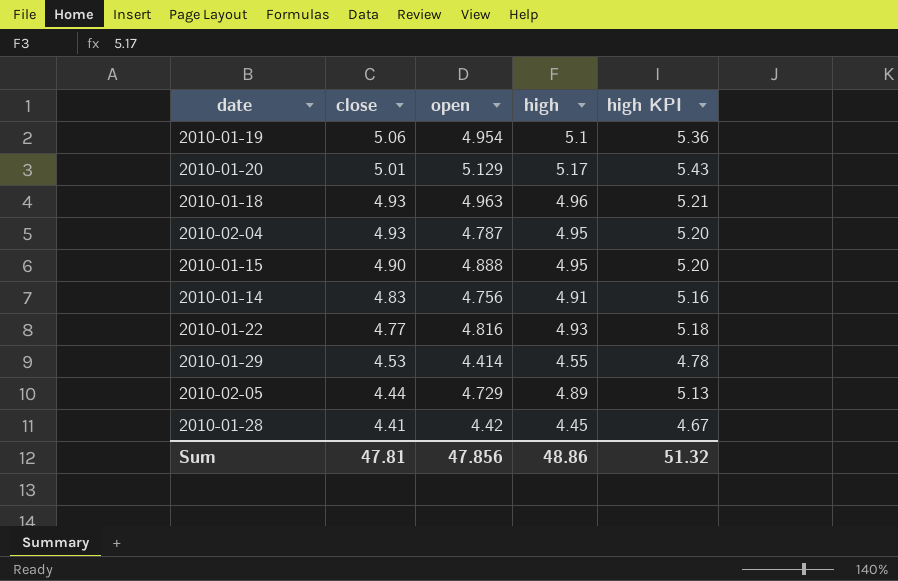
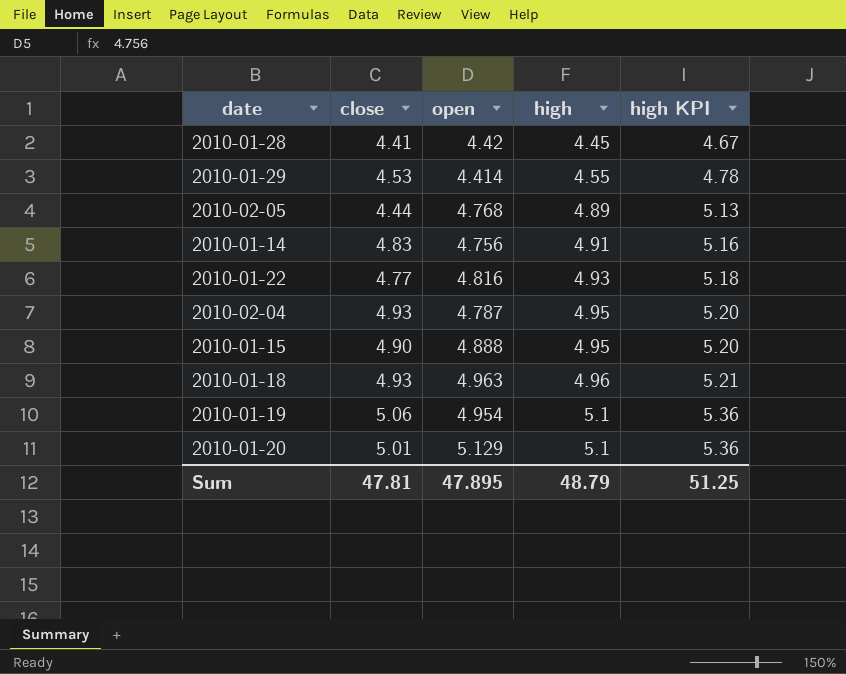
row order: close descending -> high ascending
2010-02-05 | open: 4.729 -> 4.768
2010-01-20 | high: 5.17 -> 5.1
2010-01-20 | high KPI: 5.43 -> 5.36
Sum | open: 47.856 -> 47.895
Sum | high: 48.86 -> 48.79
Sum | high KPI: 51.32 -> 51.25

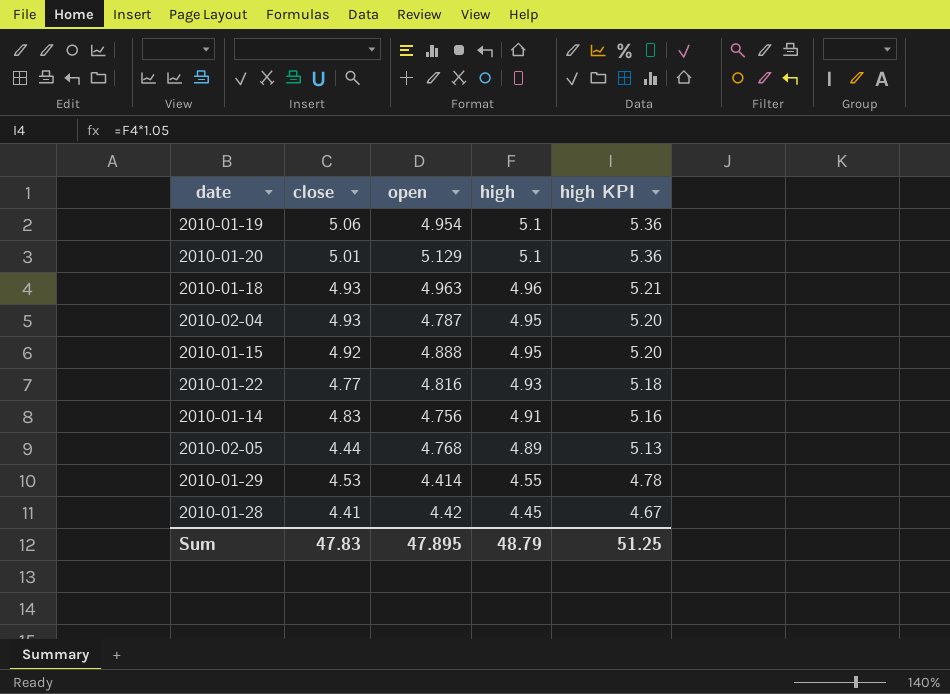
row order: high ascending -> high descending
2010-01-15 | close: 4.90 -> 4.92
Sum | close: 47.81 -> 47.83

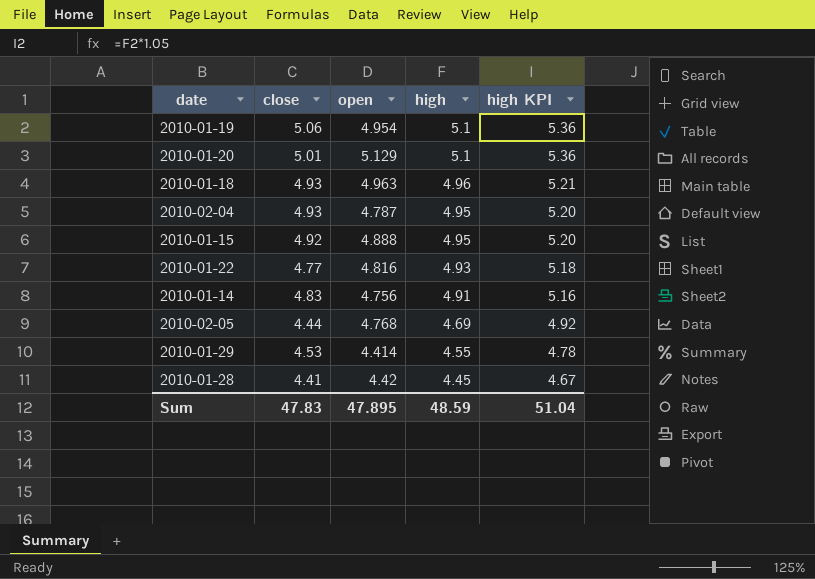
2010-02-05 | high: 4.89 -> 4.69
2010-02-05 | high KPI: 5.13 -> 4.92
Sum | high: 48.79 -> 48.59
Sum | high KPI: 51.25 -> 51.04

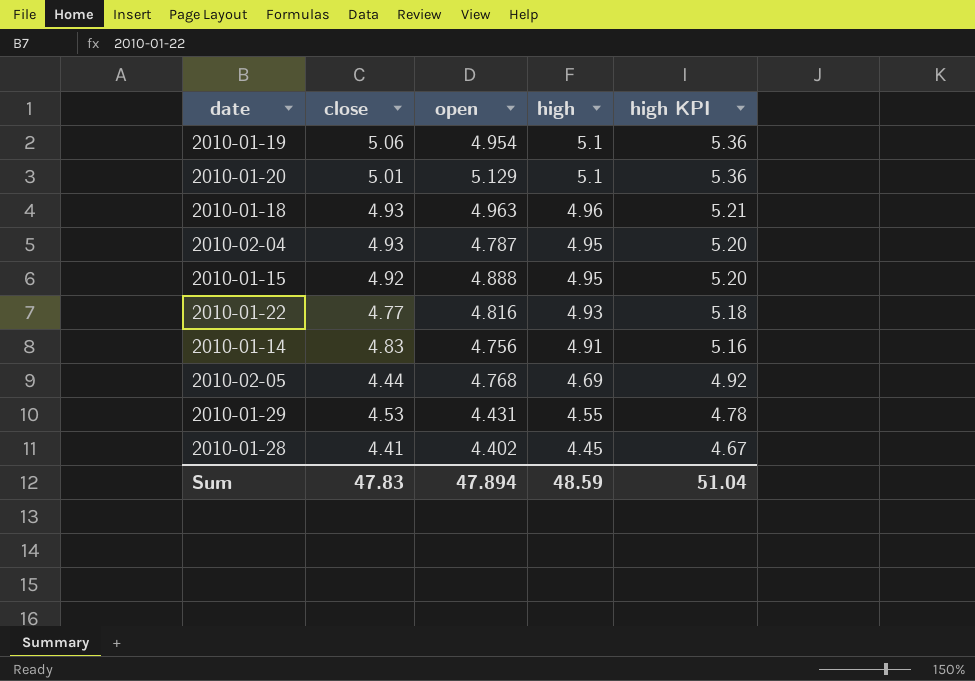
2010-01-29 | open: 4.414 -> 4.431
2010-01-28 | open: 4.42 -> 4.402
Sum | open: 47.895 -> 47.894

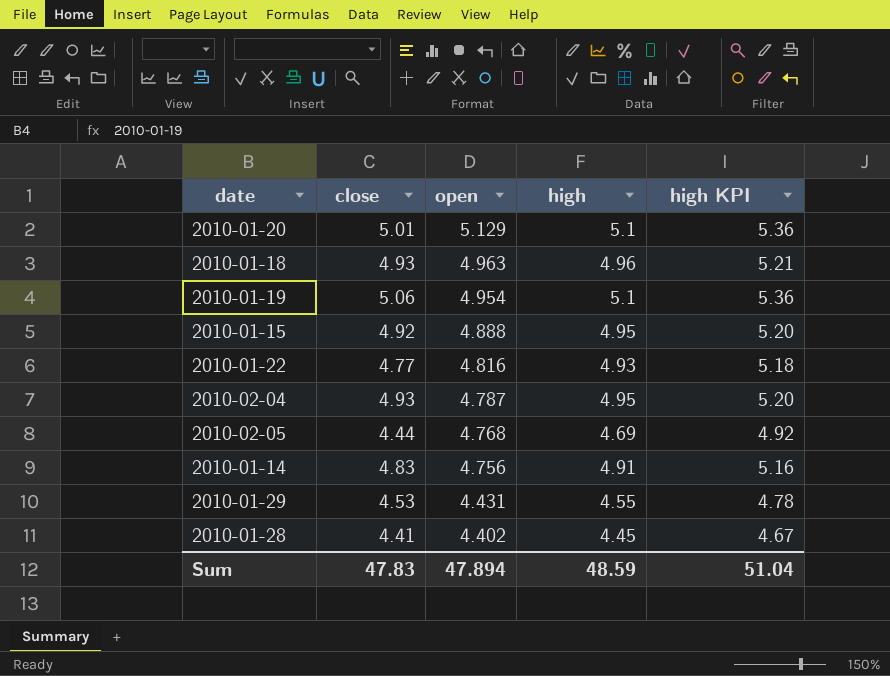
row order: high descending -> open descending

